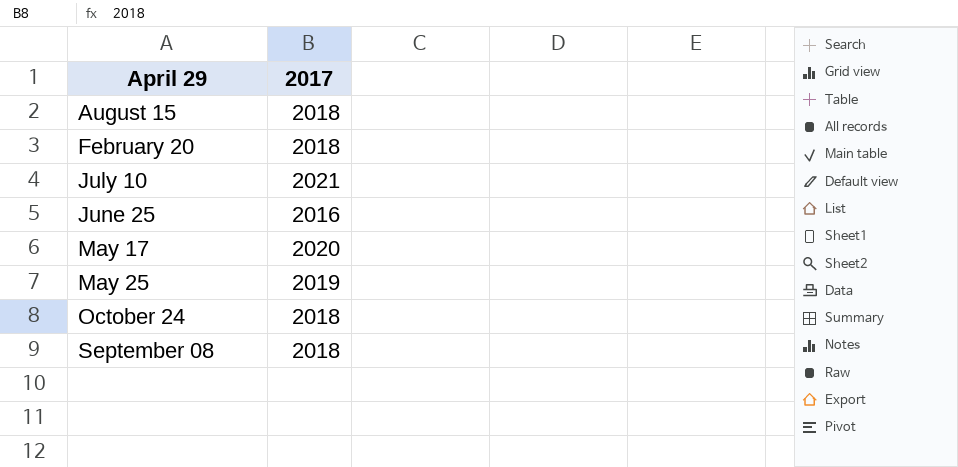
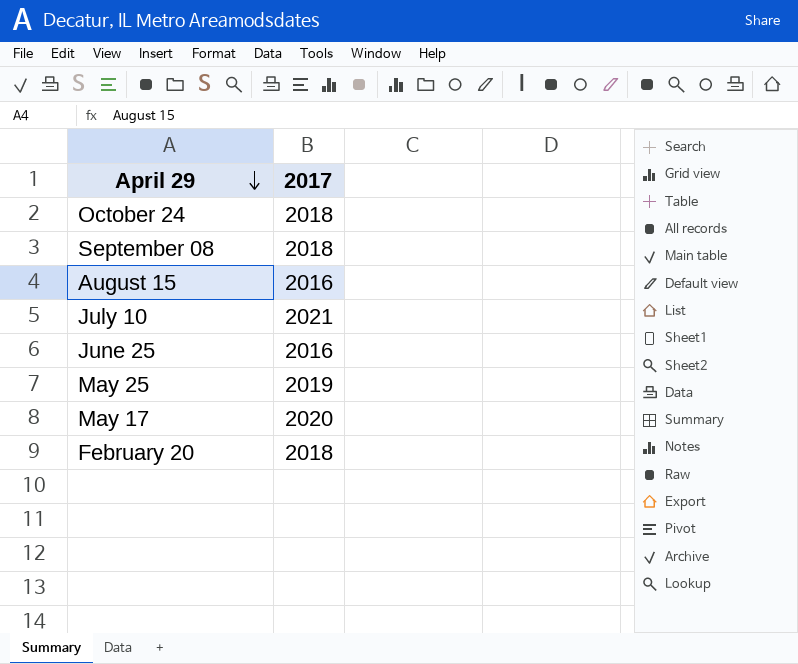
row order: none -> April 29 descending
August 15 | 2017: 2018 -> 2016

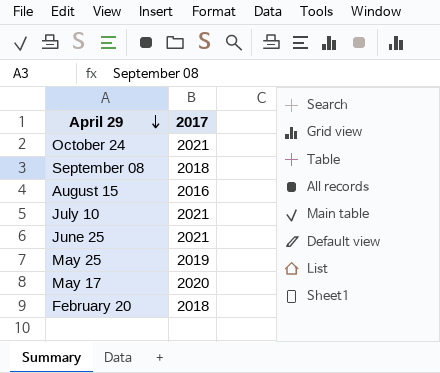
October 24 | 2017: 2018 -> 2021
June 25 | 2017: 2016 -> 2021

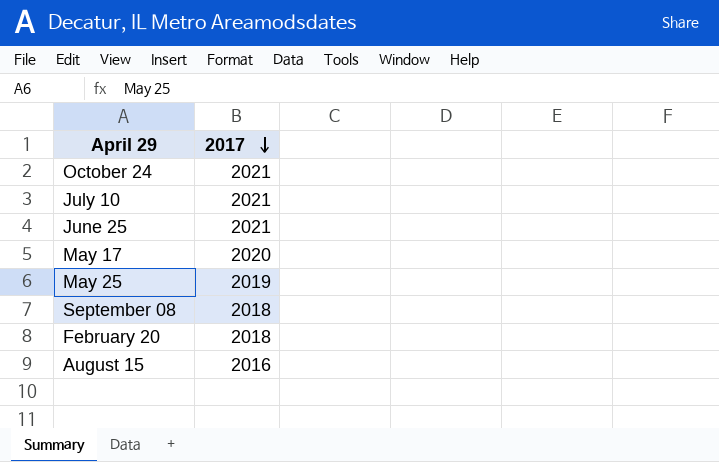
row order: April 29 descending -> 2017 descending

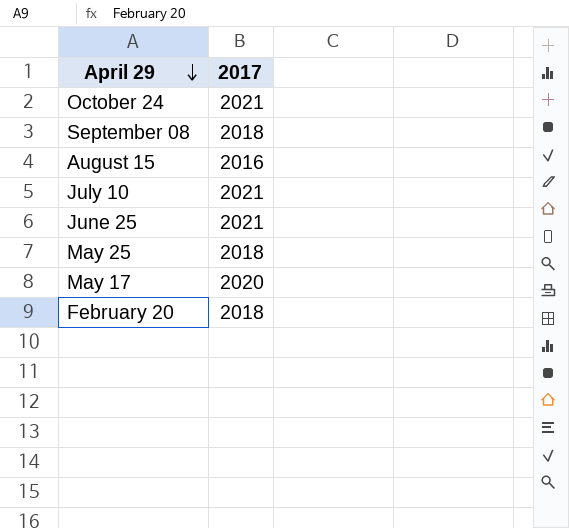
row order: 2017 descending -> April 29 descending
May 25 | 2017: 2019 -> 2018

